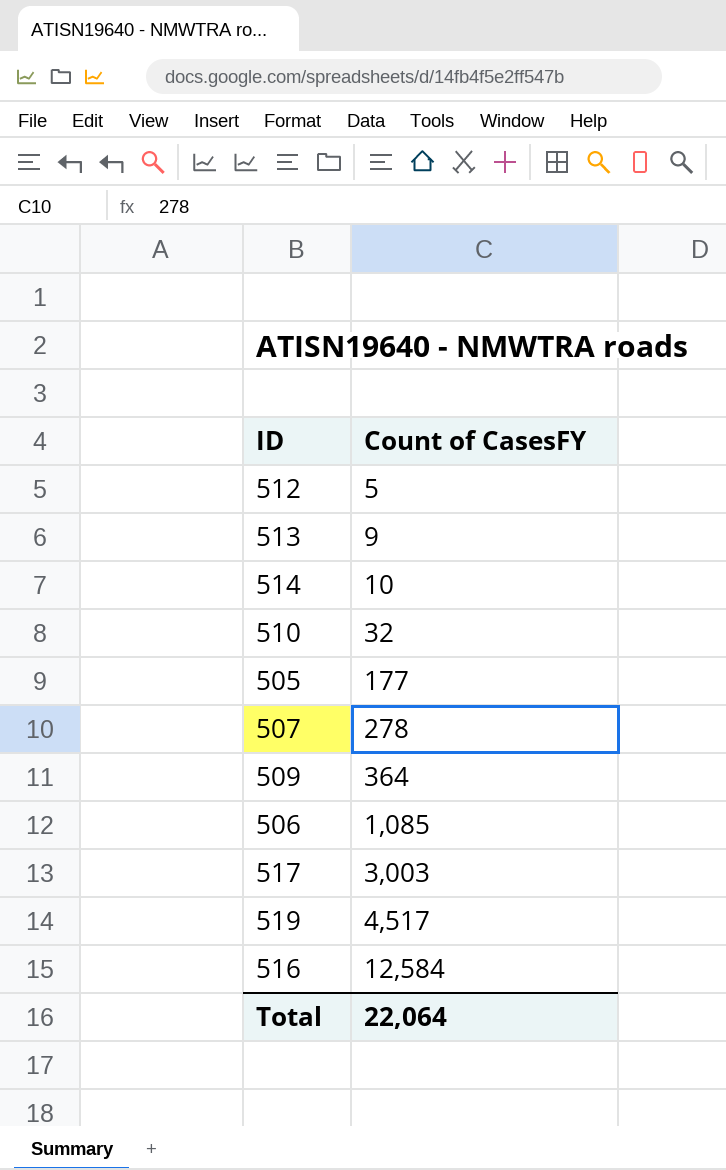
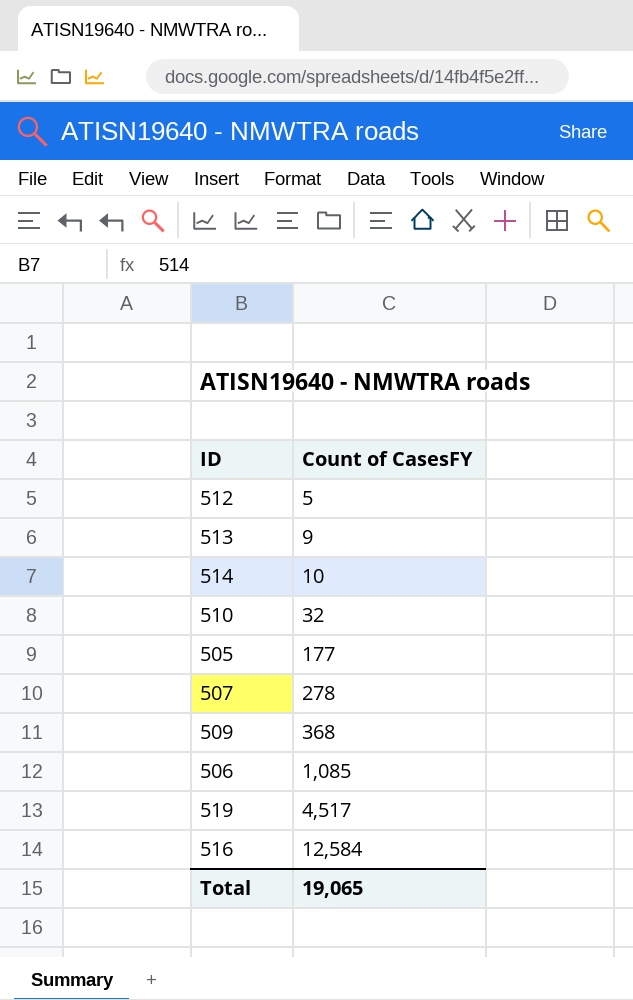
row 517: 3,003 -> none
509 | Count of CasesFY: 364 -> 368
Total | Count of CasesFY: 22,064 -> 19,065

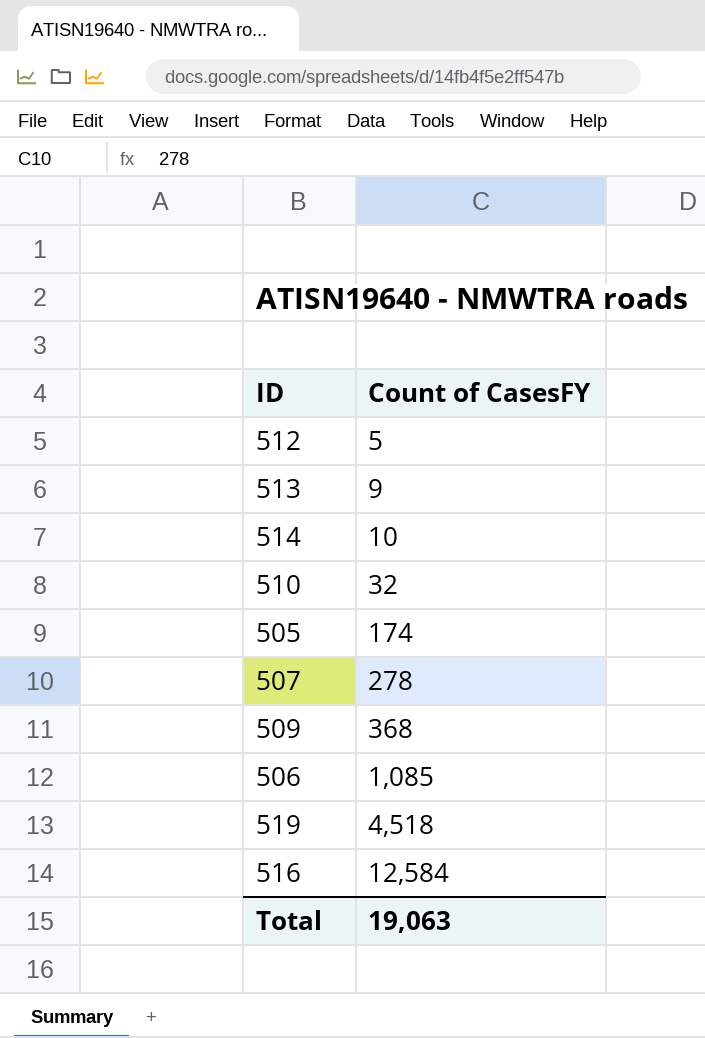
505 | Count of CasesFY: 177 -> 174
519 | Count of CasesFY: 4,517 -> 4,518
Total | Count of CasesFY: 19,065 -> 19,063

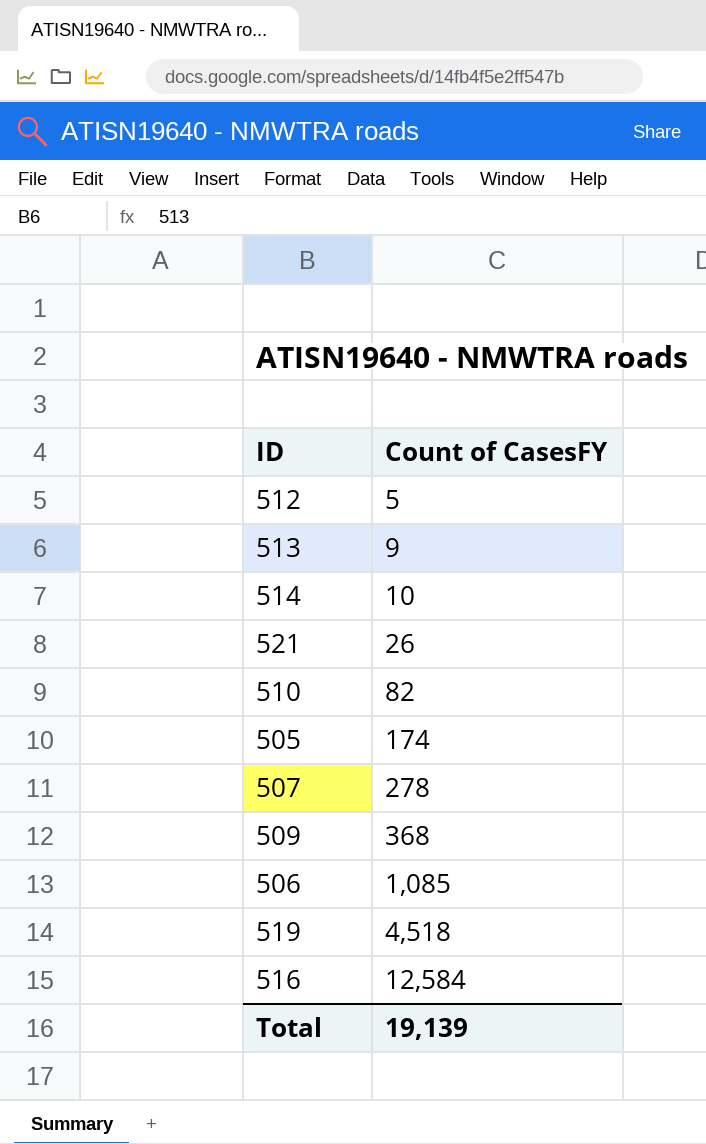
row 521: none -> 26
510 | Count of CasesFY: 32 -> 82
Total | Count of CasesFY: 19,063 -> 19,139

